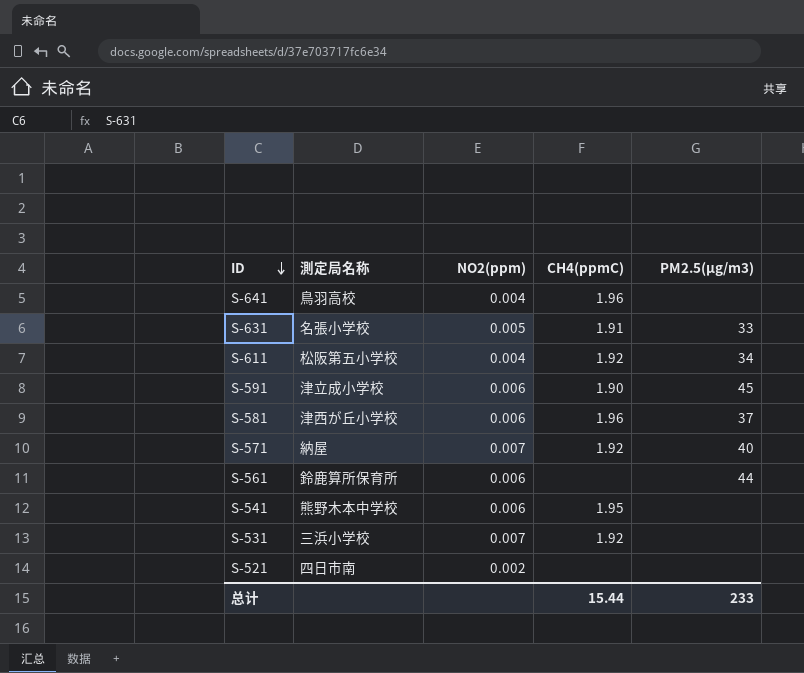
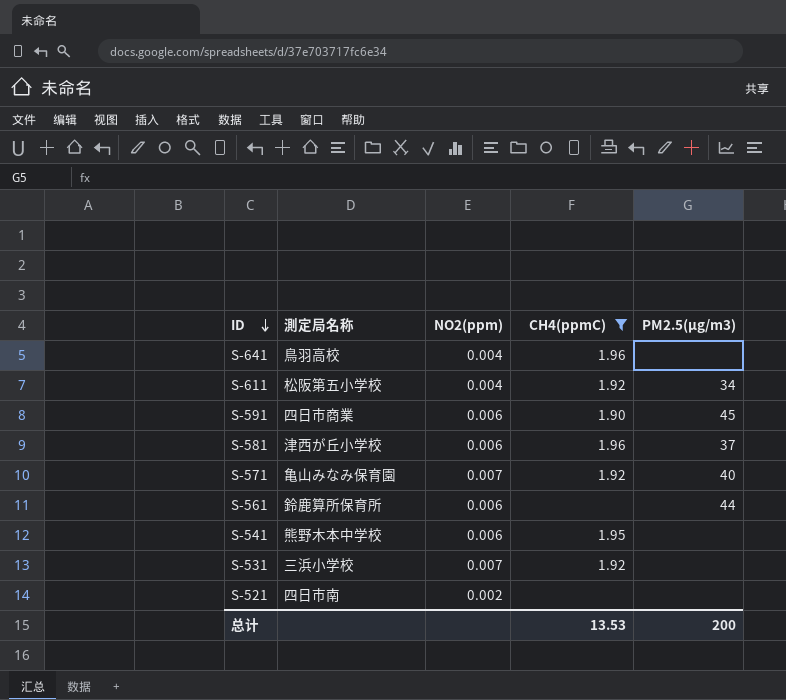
filter: none -> CH4(ppmC) != 1.91
S-591 | 測定局名称: 津立成小学校 -> 四日市商業
S-571 | 測定局名称: 納屋 -> 亀山みなみ保育園
总计 | CH4(ppmC): 15.44 -> 13.53
总计 | PM2.5(μg/m3): 233 -> 200

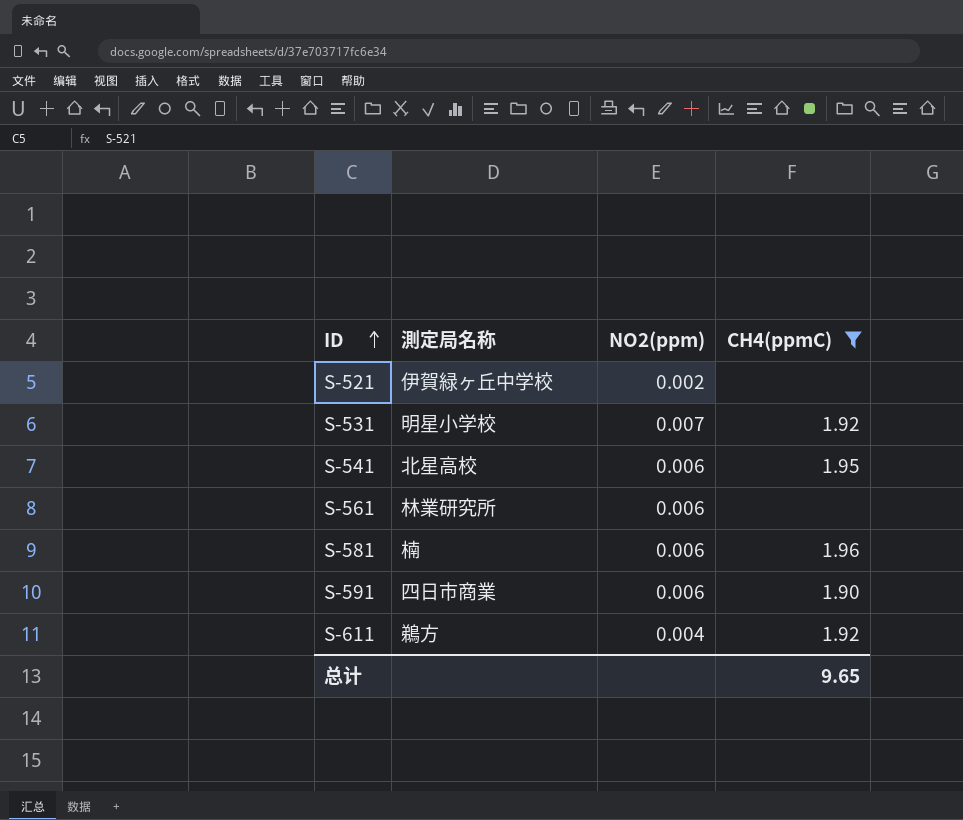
row order: ID descending -> ID ascending
column PM2.5(μg/m3) | position: 5 -> none
row S-641: 鳥羽高校 | 0.004 | 1.96 | none -> none
row S-571: 亀山みなみ保育園 | 0.007 | 1.92 | 40 -> none
S-521 | 測定局名称: 四日市南 -> 伊賀緑ヶ丘中学校
S-531 | 測定局名称: 三浜小学校 -> 明星小学校
S-541 | 測定局名称: 熊野木本中学校 -> 北星高校
S-561 | 測定局名称: 鈴鹿算所保育所 -> 林業研究所
S-581 | 測定局名称: 津西が丘小学校 -> 楠
S-611 | 測定局名称: 松阪第五小学校 -> 鵜方
总计 | CH4(ppmC): 13.53 -> 9.65

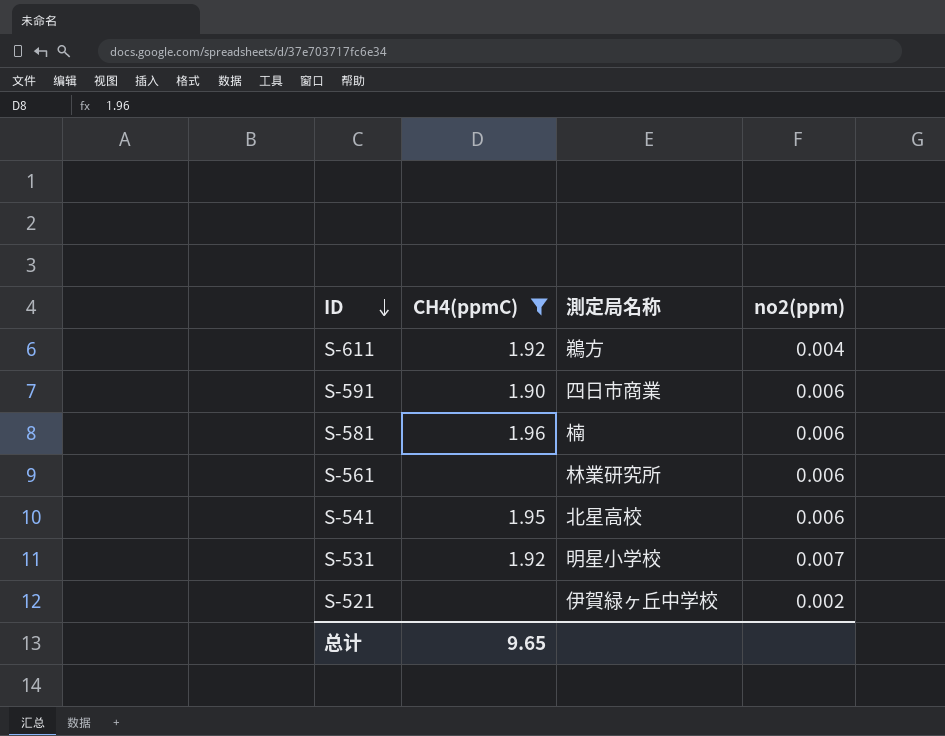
row order: ID ascending -> ID descending
column CH4(ppmC) | position: 4 -> 2
column name: NO2(ppm) -> no2(ppm)

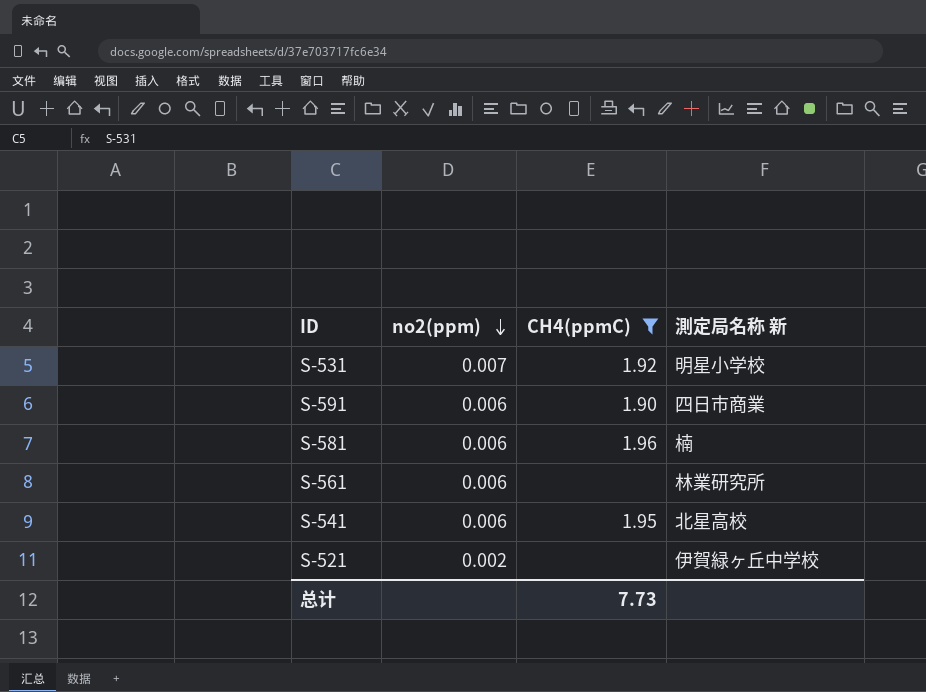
row order: ID descending -> no2(ppm) descending
column no2(ppm) | position: 4 -> 2
column name: 測定局名称 -> 測定局名称 新
row S-611: 1.92 | 鵜方 | 0.004 -> none
总计 | CH4(ppmC): 9.65 -> 7.73

